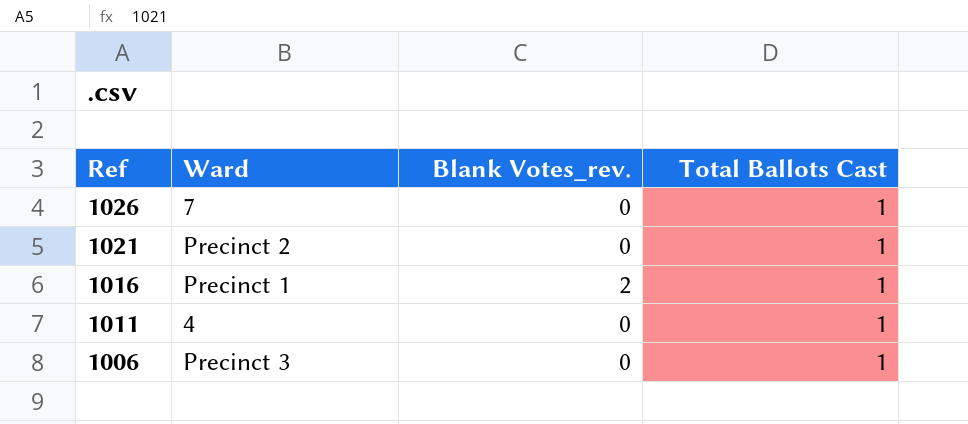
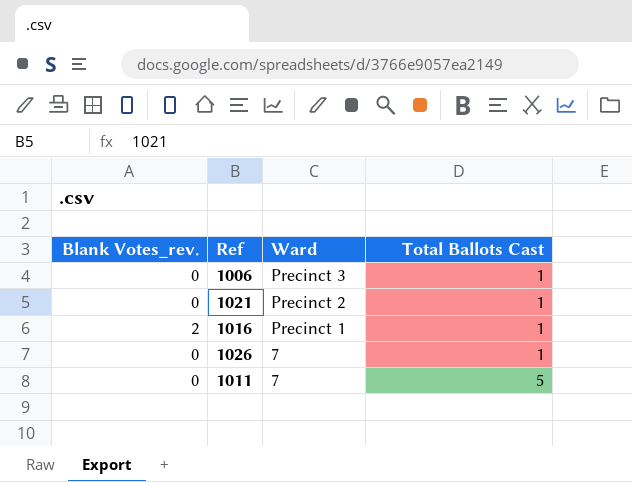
row order: Ref descending -> Ward descending
column Blank Votes_rev. | position: 3 -> 1
1011 | Ward: 4 -> 7
1011 | Total Ballots Cast: 1 -> 5

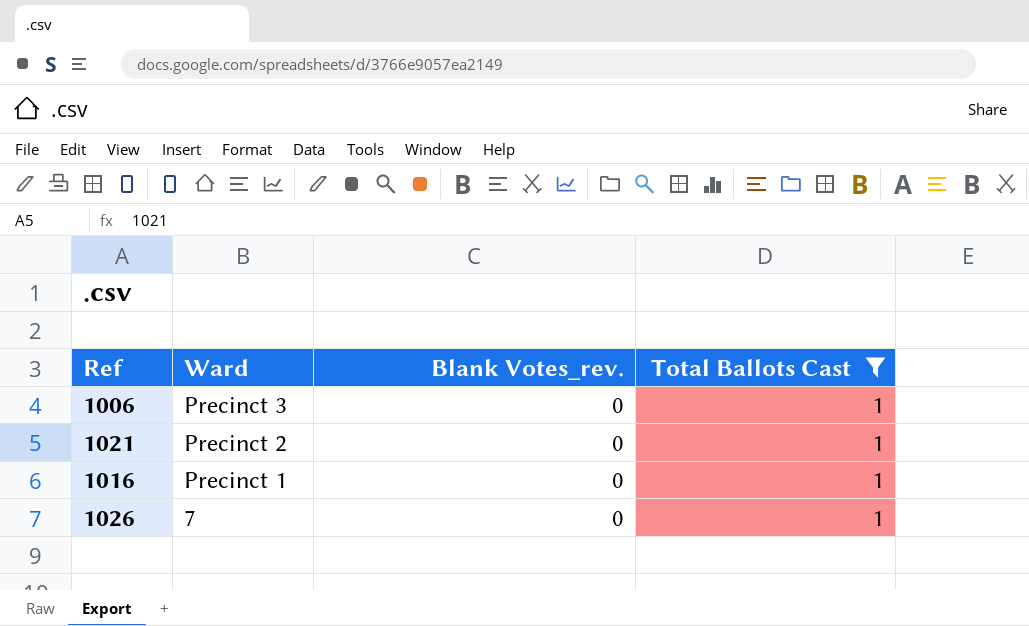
filter: none -> Total Ballots Cast = 1
column Blank Votes_rev. | position: 1 -> 3
1016 | Blank Votes_rev.: 2 -> 0

